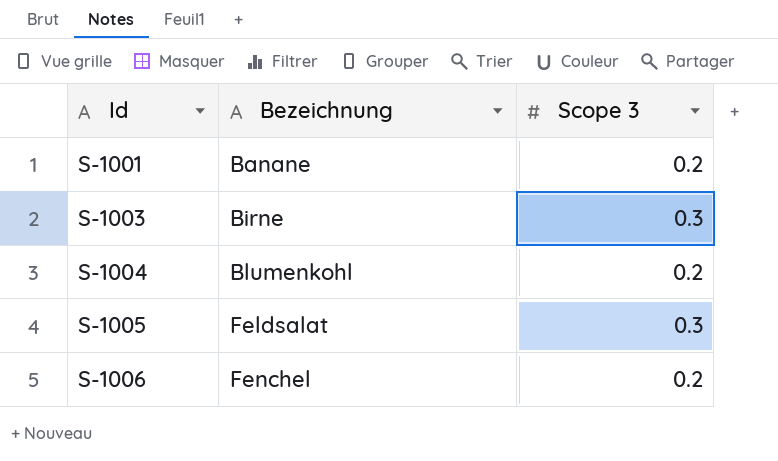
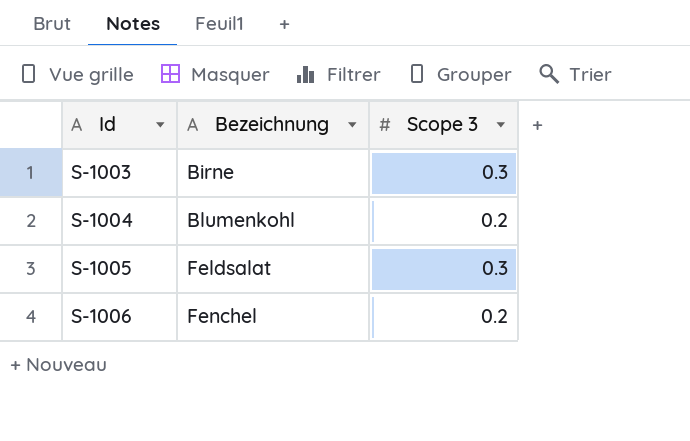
row S-1001: Banane | 0.2 -> none

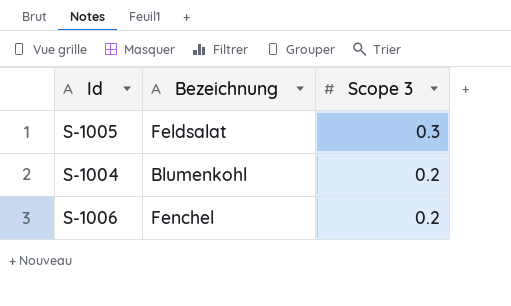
row order: Id ascending -> Scope 3 descending
row S-1003: Birne | 0.3 -> none

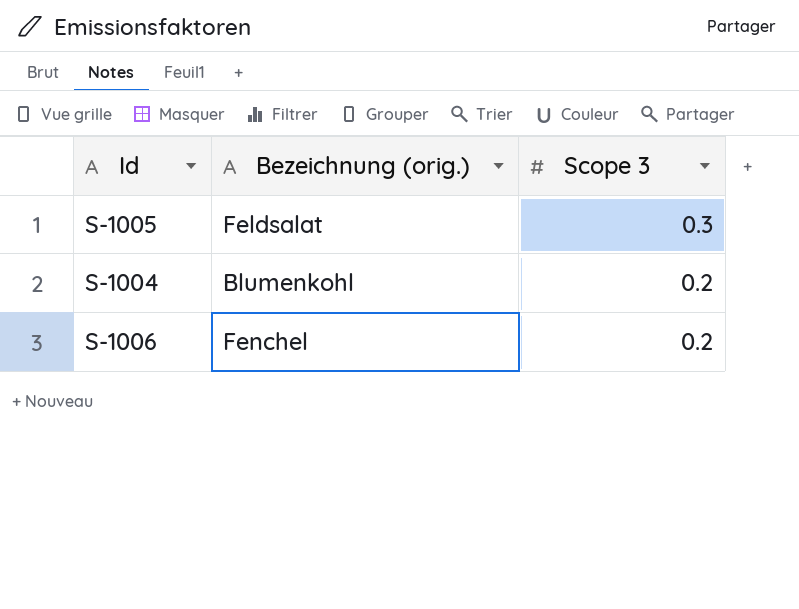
column name: Bezeichnung -> Bezeichnung (orig.)

